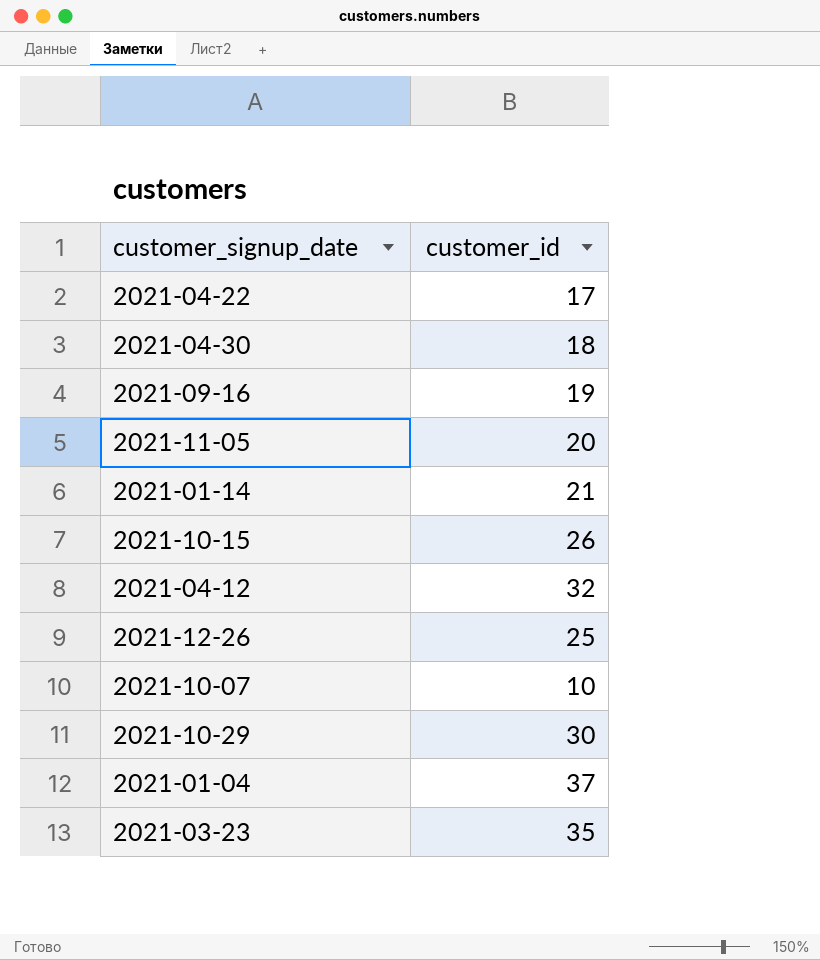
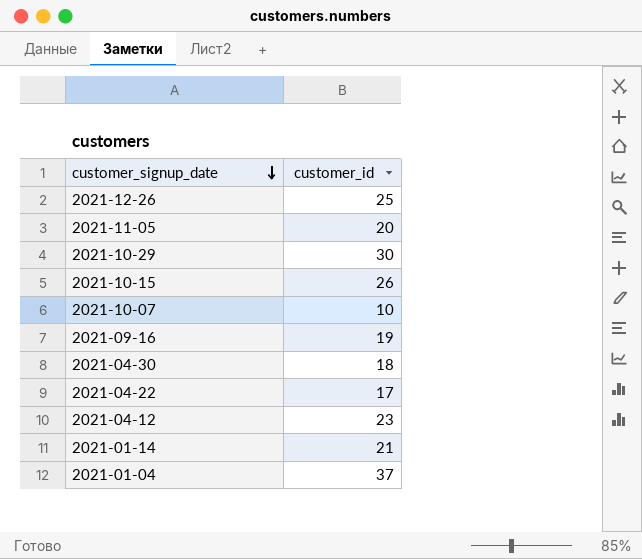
row order: none -> customer_signup_date descending
row 2021-03-23: 35 -> none
2021-04-12 | customer_id: 32 -> 23

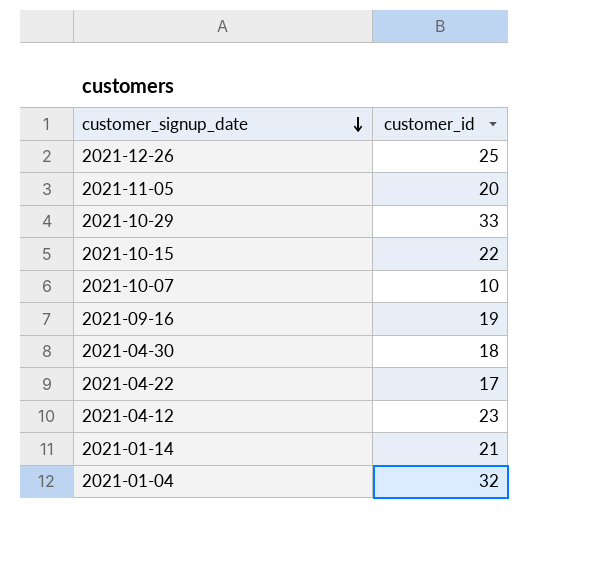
2021-10-29 | customer_id: 30 -> 33
2021-10-15 | customer_id: 26 -> 22
2021-01-04 | customer_id: 37 -> 32

